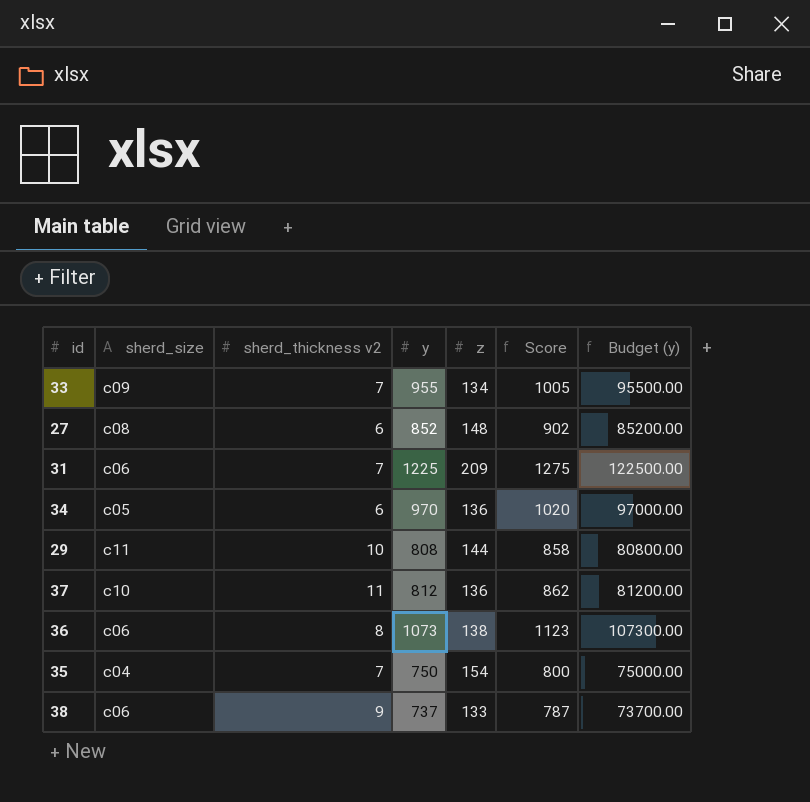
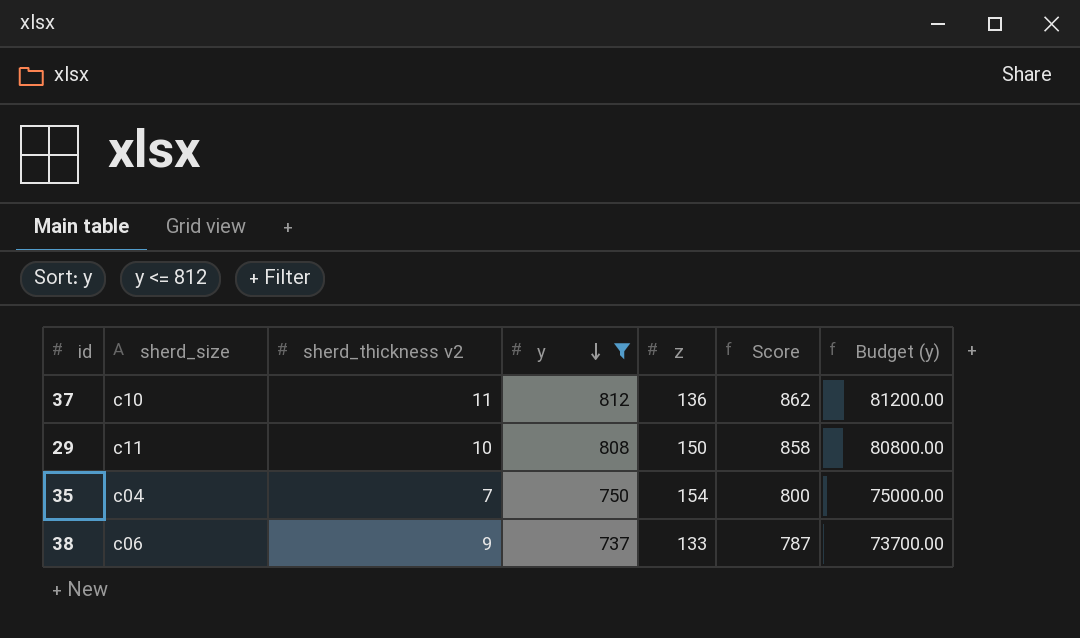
filter: none -> y <= 812
row order: none -> y descending
29 | z: 144 -> 150

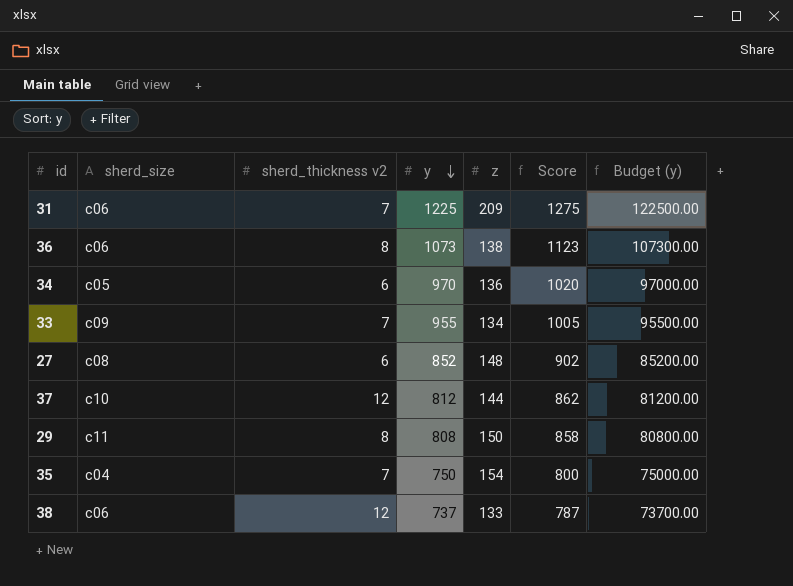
filter: y <= 812 -> none
37 | sherd_thickness v2: 11 -> 12
37 | z: 136 -> 144
29 | sherd_thickness v2: 10 -> 8
38 | sherd_thickness v2: 9 -> 12

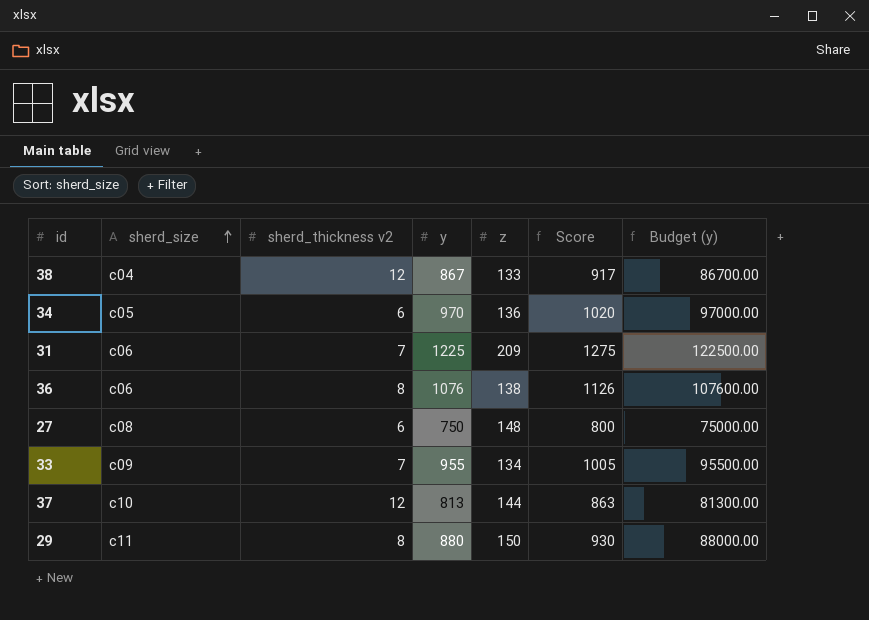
row order: y descending -> sherd_size ascending
row 35: c04 | 7 | 750 | 154 | 800 | 75000.00 -> none
38 | sherd_size: c06 -> c04
38 | y: 737 -> 867
38 | Score: 787 -> 917
38 | Budget (y): 73700.00 -> 86700.00
36 | y: 1073 -> 1076
36 | Score: 1123 -> 1126
36 | Budget (y): 107300.00 -> 107600.00
27 | y: 852 -> 750
27 | Score: 902 -> 800
27 | Budget (y): 85200.00 -> 75000.00
37 | y: 812 -> 813
37 | Score: 862 -> 863
37 | Budget (y): 81200.00 -> 81300.00
29 | y: 808 -> 880
29 | Score: 858 -> 930
29 | Budget (y): 80800.00 -> 88000.00

